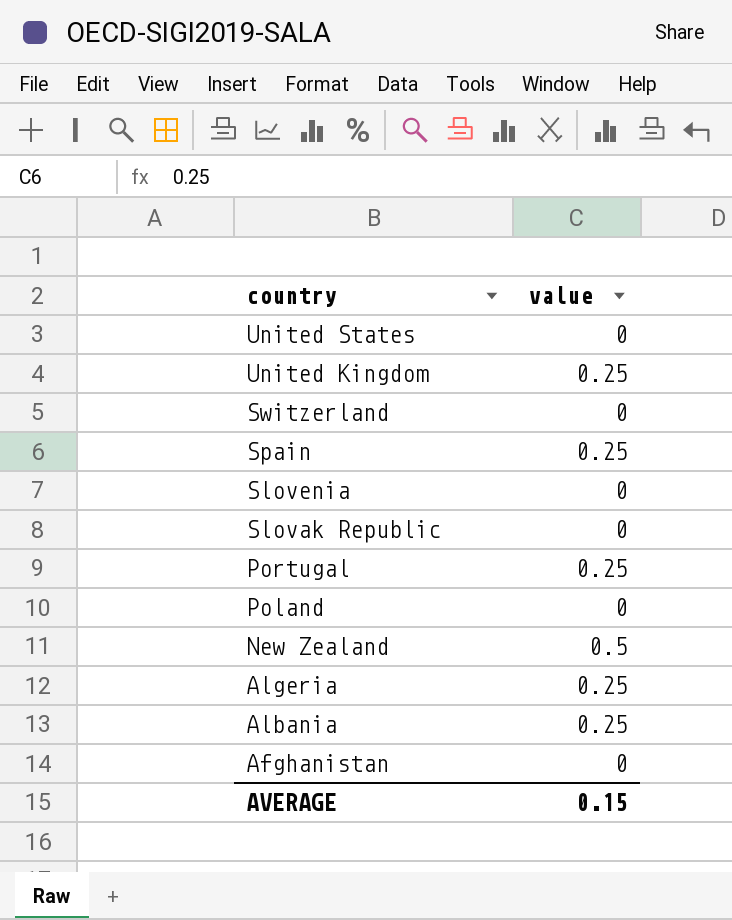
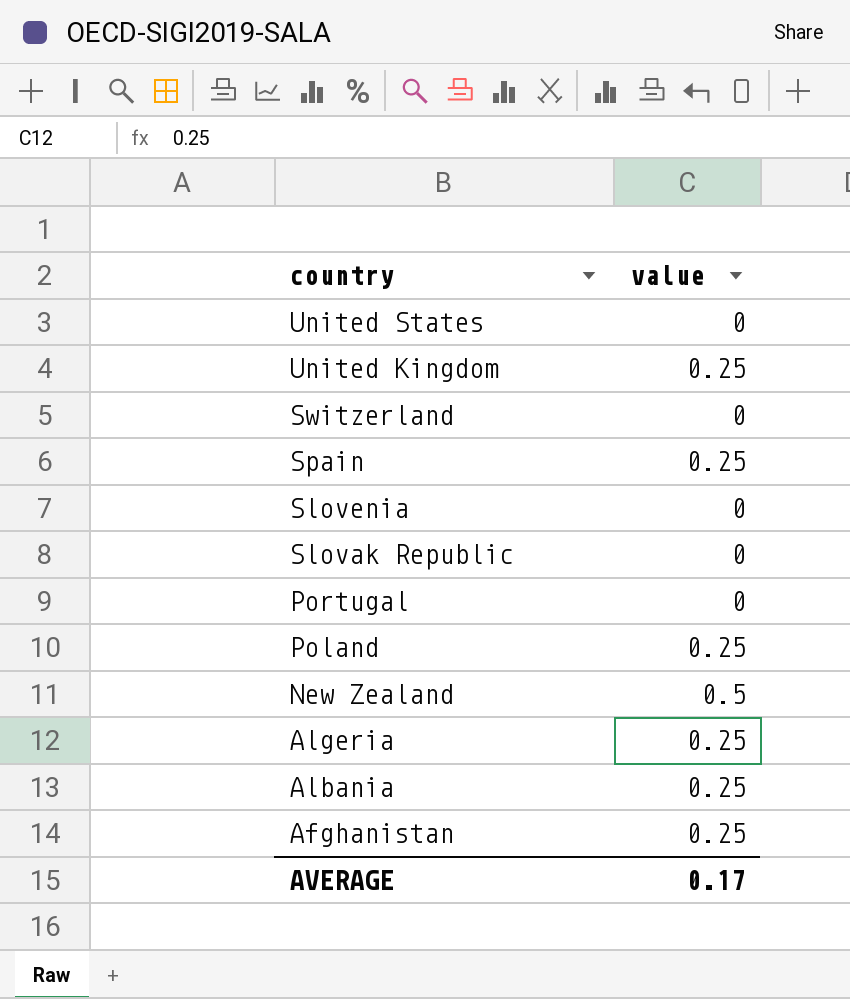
Portugal | value: 0.25 -> 0
Poland | value: 0 -> 0.25
Afghanistan | value: 0 -> 0.25
AVERAGE | value: 0.15 -> 0.17

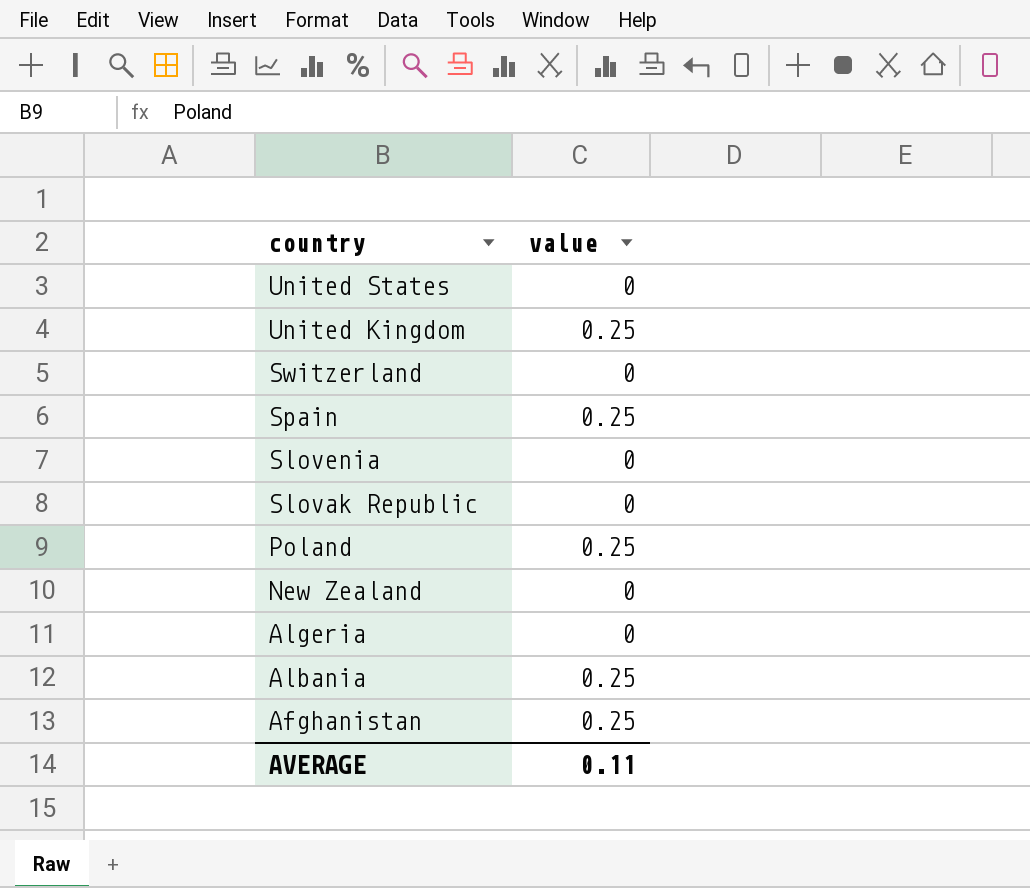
row Portugal: 0 -> none
New Zealand | value: 0.5 -> 0
Algeria | value: 0.25 -> 0
AVERAGE | value: 0.17 -> 0.11

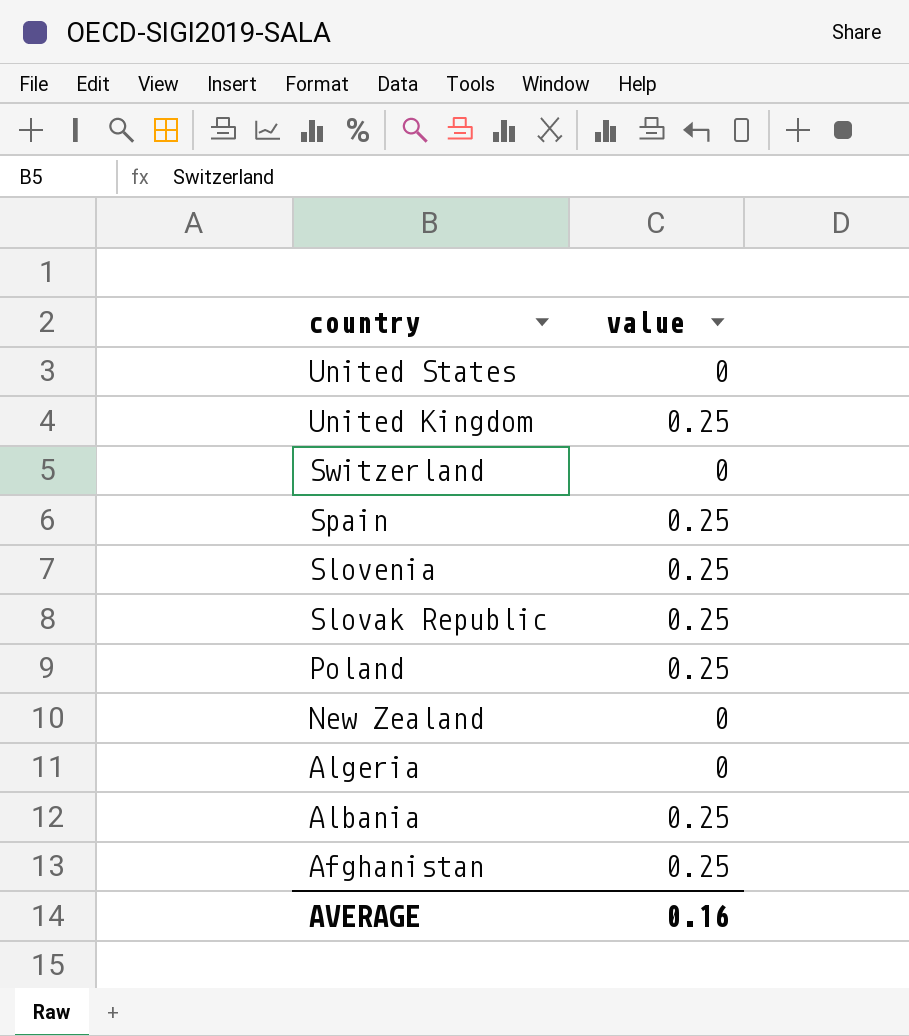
Slovenia | value: 0 -> 0.25
Slovak Republic | value: 0 -> 0.25
AVERAGE | value: 0.11 -> 0.16

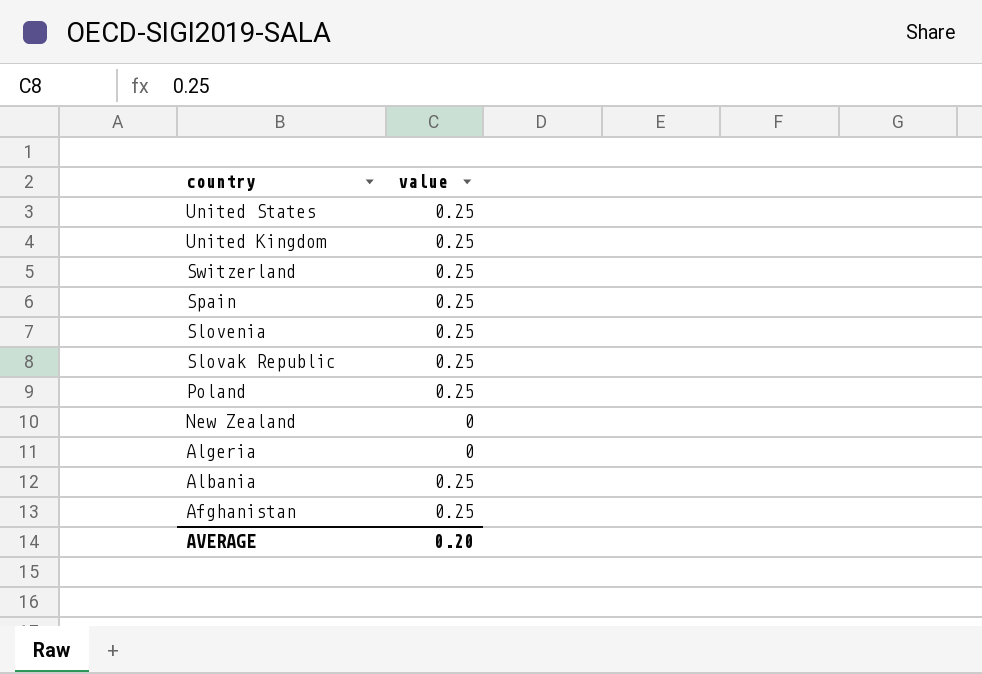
United States | value: 0 -> 0.25
Switzerland | value: 0 -> 0.25
AVERAGE | value: 0.16 -> 0.20

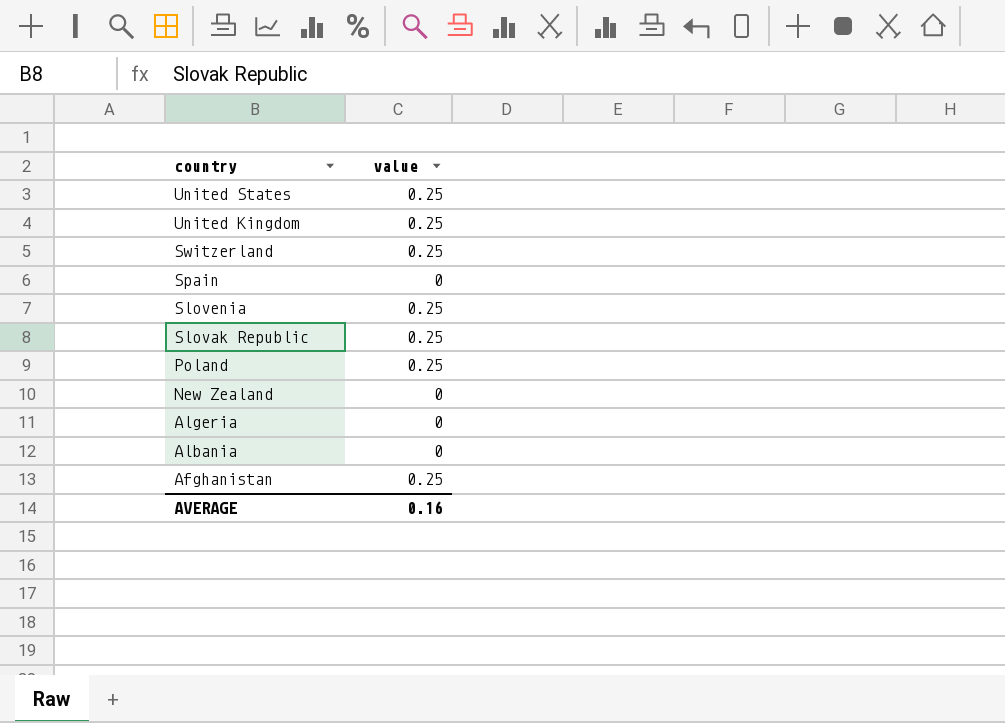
Spain | value: 0.25 -> 0
Albania | value: 0.25 -> 0
AVERAGE | value: 0.20 -> 0.16

